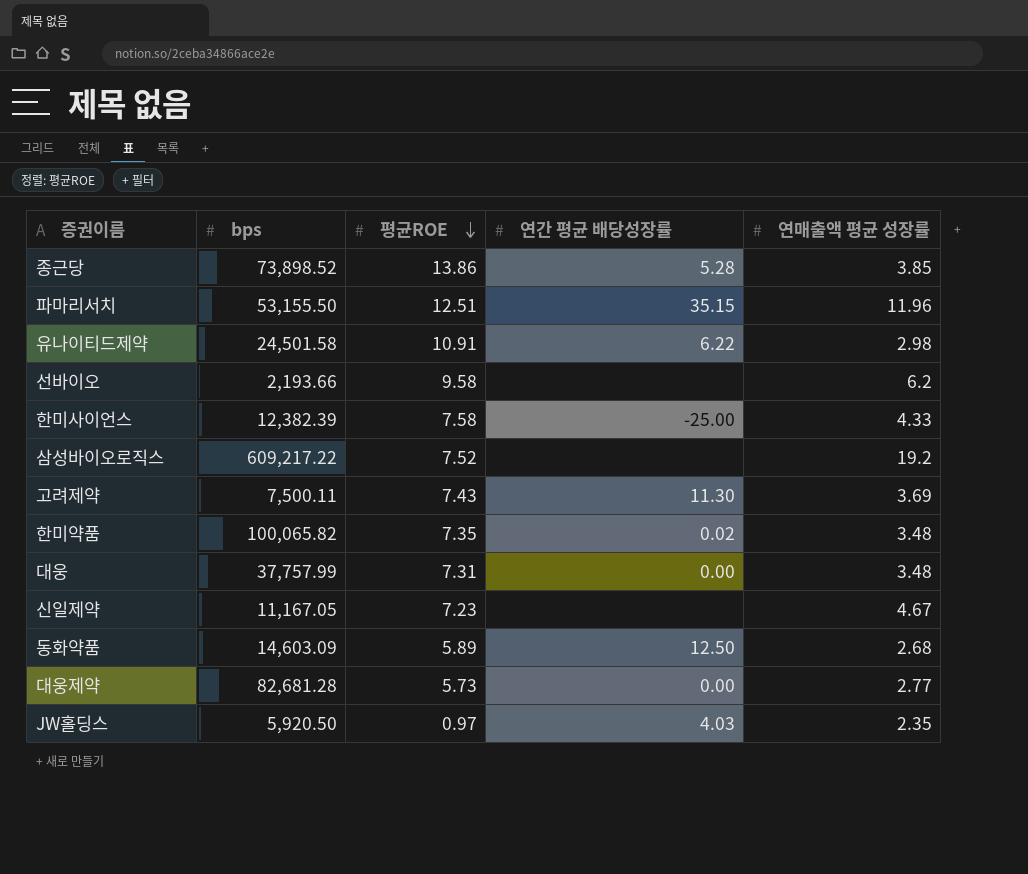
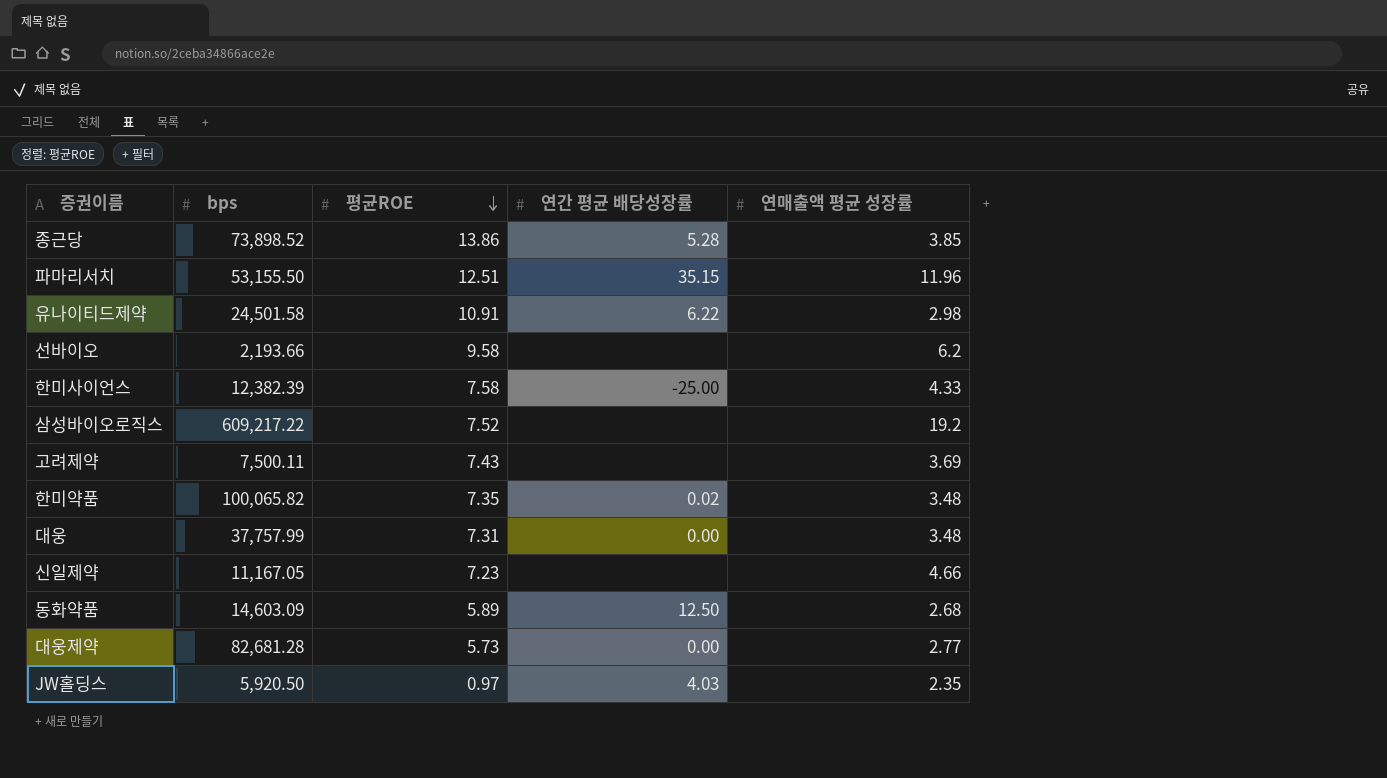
고려제약 | 연간 평균 배당성장률: 11.30 -> none
신일제약 | 연매출액 평균 성장률: 4.67 -> 4.66

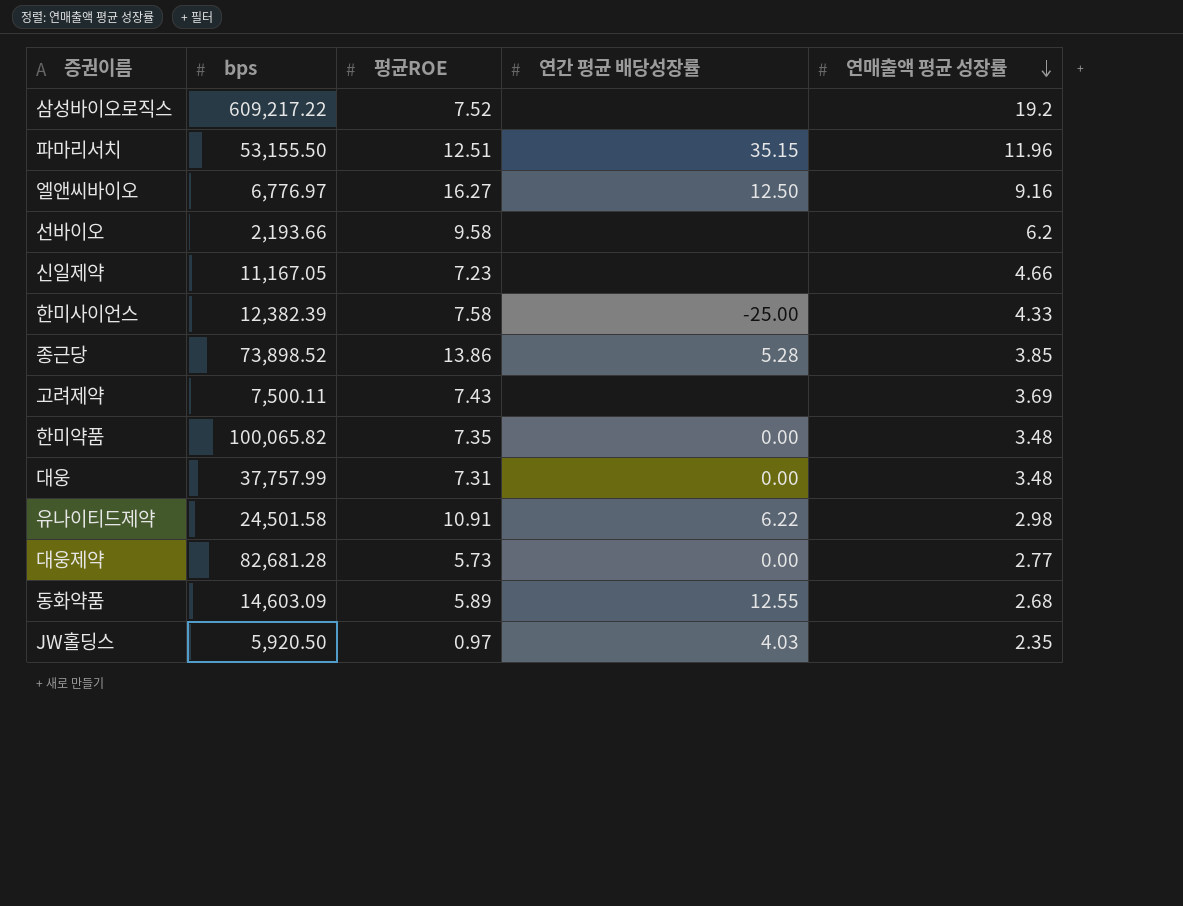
row order: 평균ROE descending -> 연매출액 평균 성장률 descending
row 엘앤씨바이오: none -> 6,776.97 | 16.27 | 12.50 | 9.16
한미약품 | 연간 평균 배당성장률: 0.02 -> 0.00
동화약품 | 연간 평균 배당성장률: 12.50 -> 12.55

